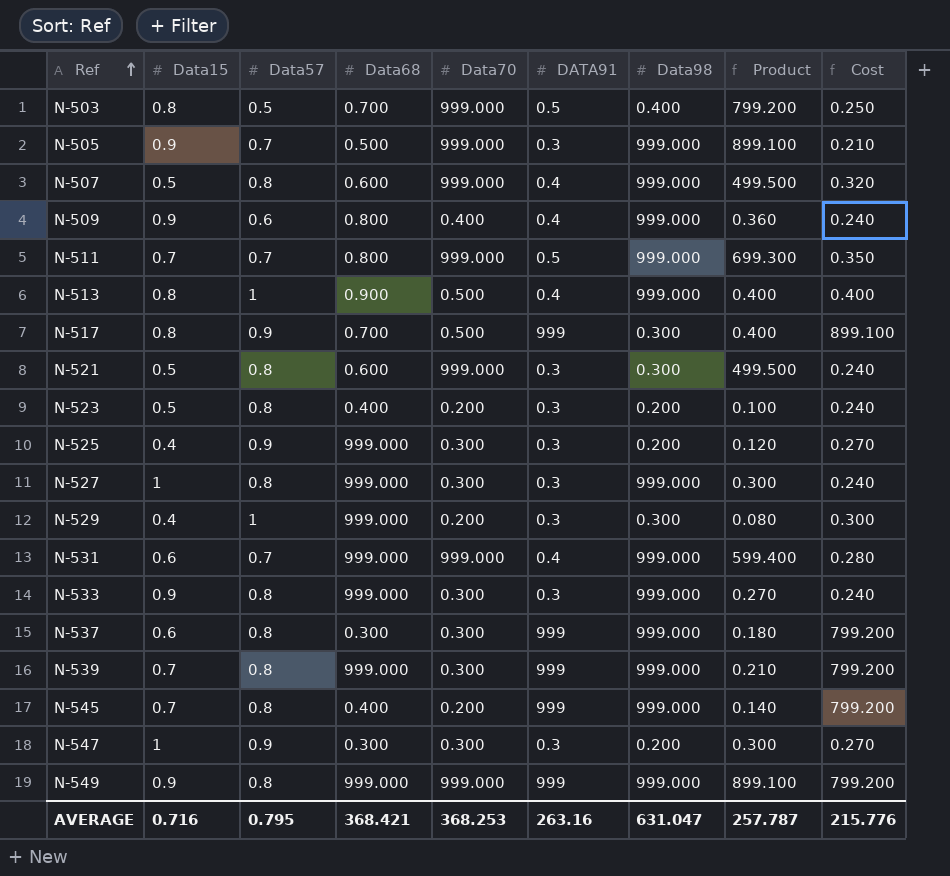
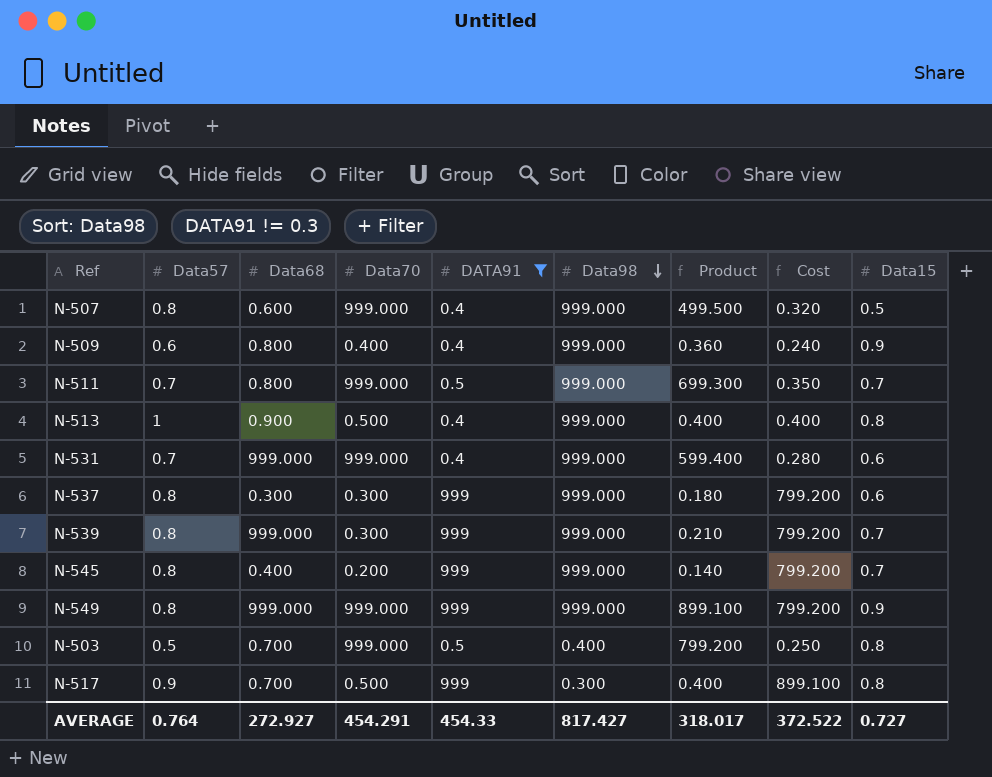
filter: none -> DATA91 != 0.3
row order: Ref ascending -> Data98 descending
column Data15 | position: 2 -> 9
AVERAGE | Data57: 0.795 -> 0.764
AVERAGE | Data68: 368.421 -> 272.927
AVERAGE | Data70: 368.253 -> 454.291
AVERAGE | DATA91: 263.16 -> 454.33
AVERAGE | Data98: 631.047 -> 817.427
AVERAGE | Product: 257.787 -> 318.017
AVERAGE | Cost: 215.776 -> 372.522
AVERAGE | Data15: 0.716 -> 0.727

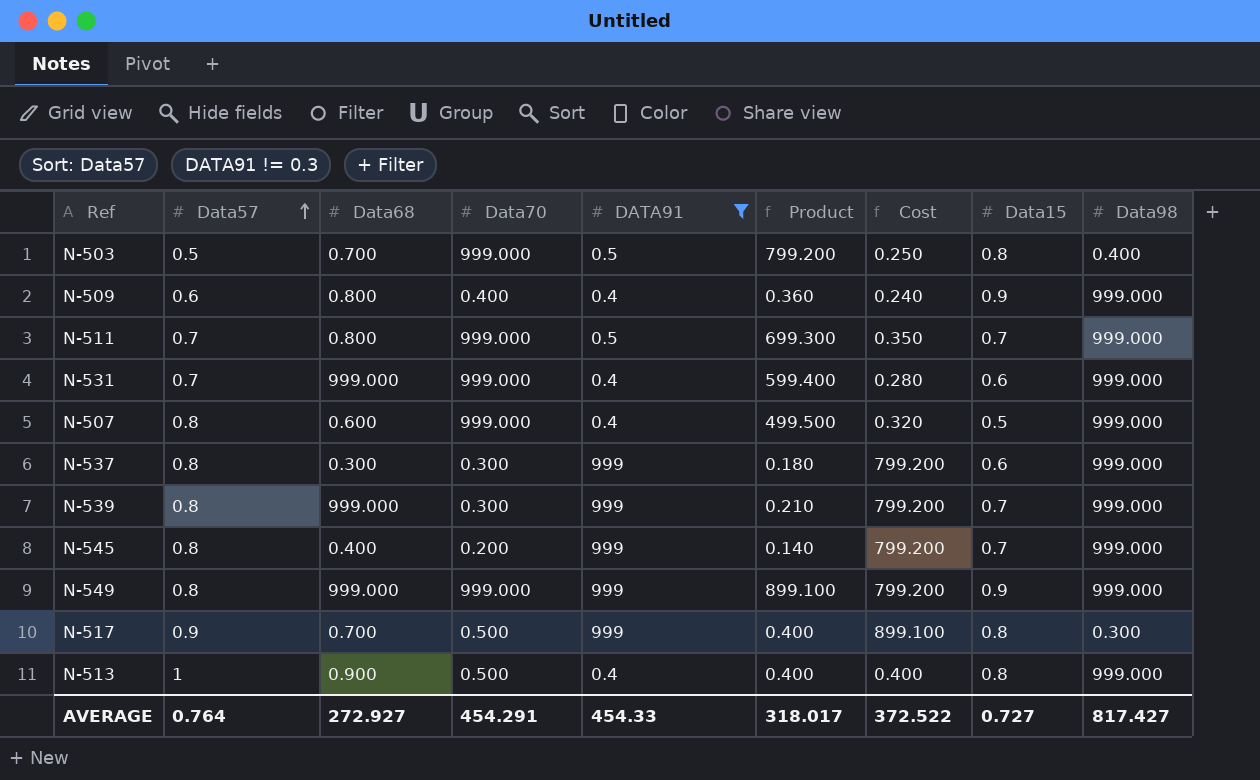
row order: Data98 descending -> Data57 ascending
column Data98 | position: 6 -> 9

